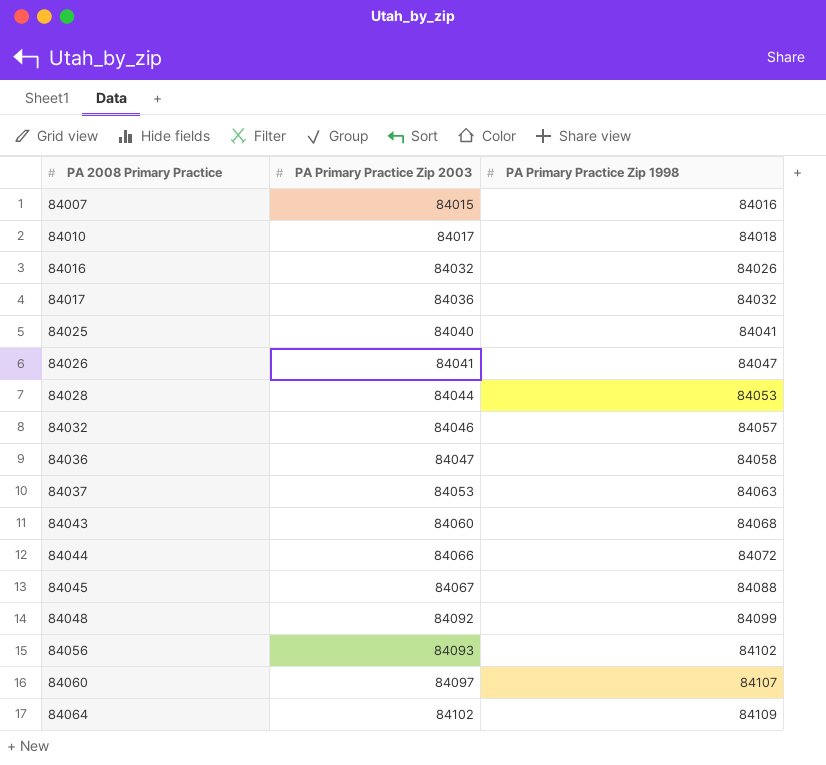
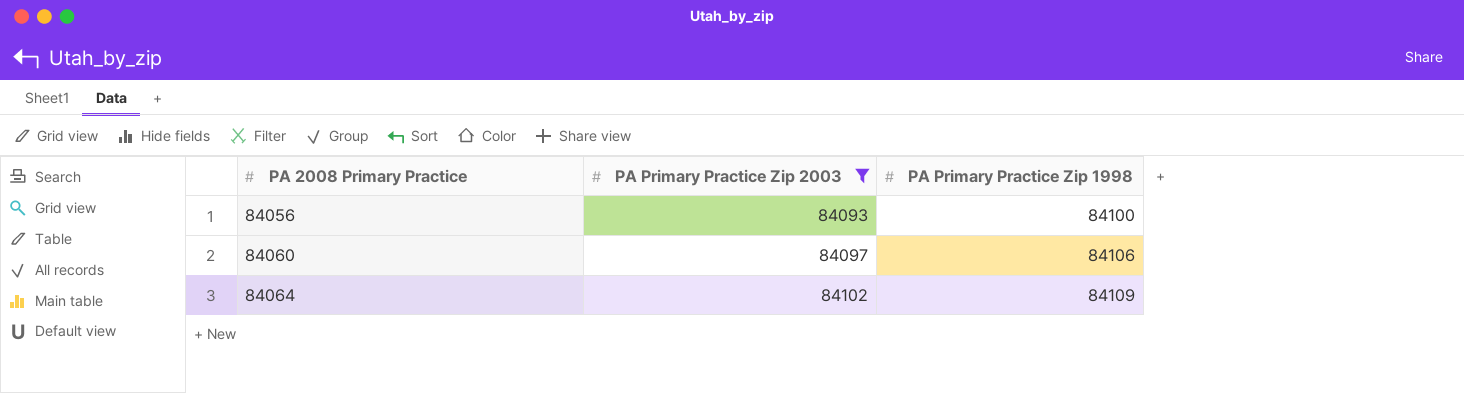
filter: none -> PA Primary Practice Zip 2003 >= 84093
84056 | PA Primary Practice Zip 1998: 84102 -> 84100
84060 | PA Primary Practice Zip 1998: 84107 -> 84106

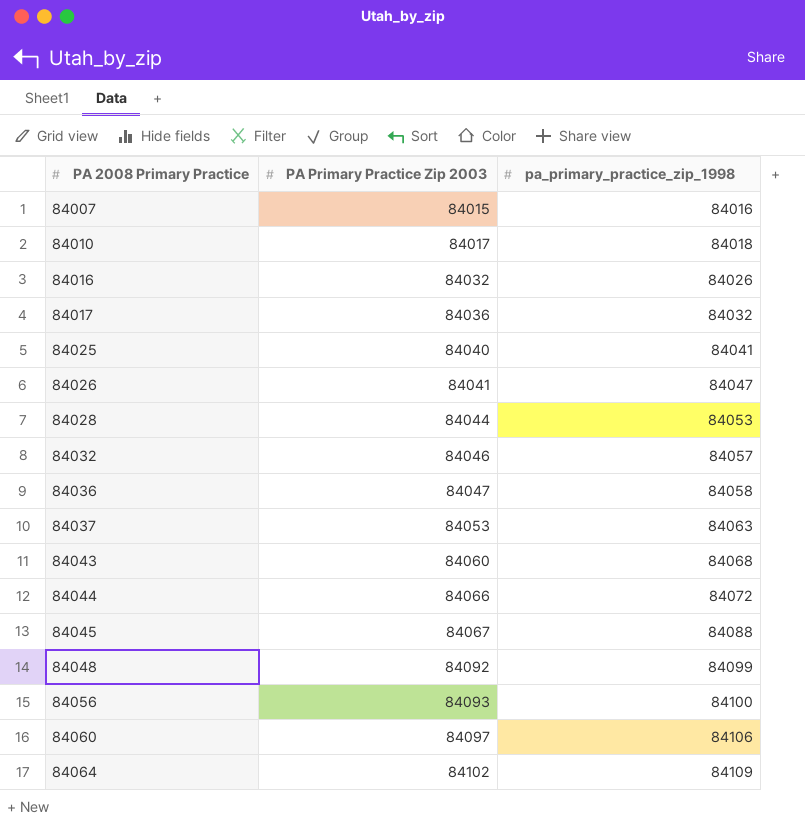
filter: PA Primary Practice Zip 2003 >= 84093 -> none
column name: PA Primary Practice Zip 1998 -> pa_primary_practice_zip_1998

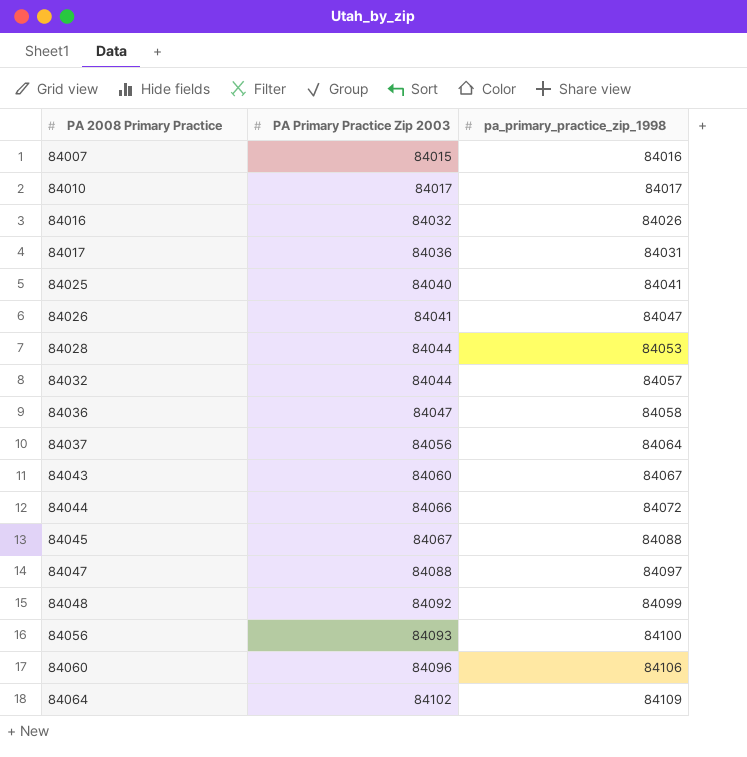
84010 | pa_primary_practice_zip_1998: 84018 -> 84017
84017 | pa_primary_practice_zip_1998: 84032 -> 84031
84032 | PA Primary Practice Zip 2003: 84046 -> 84044
84037 | PA Primary Practice Zip 2003: 84053 -> 84056
84037 | pa_primary_practice_zip_1998: 84063 -> 84064
84043 | pa_primary_practice_zip_1998: 84068 -> 84067
row 84047: none -> 84088 | 84097
84060 | PA Primary Practice Zip 2003: 84097 -> 84096

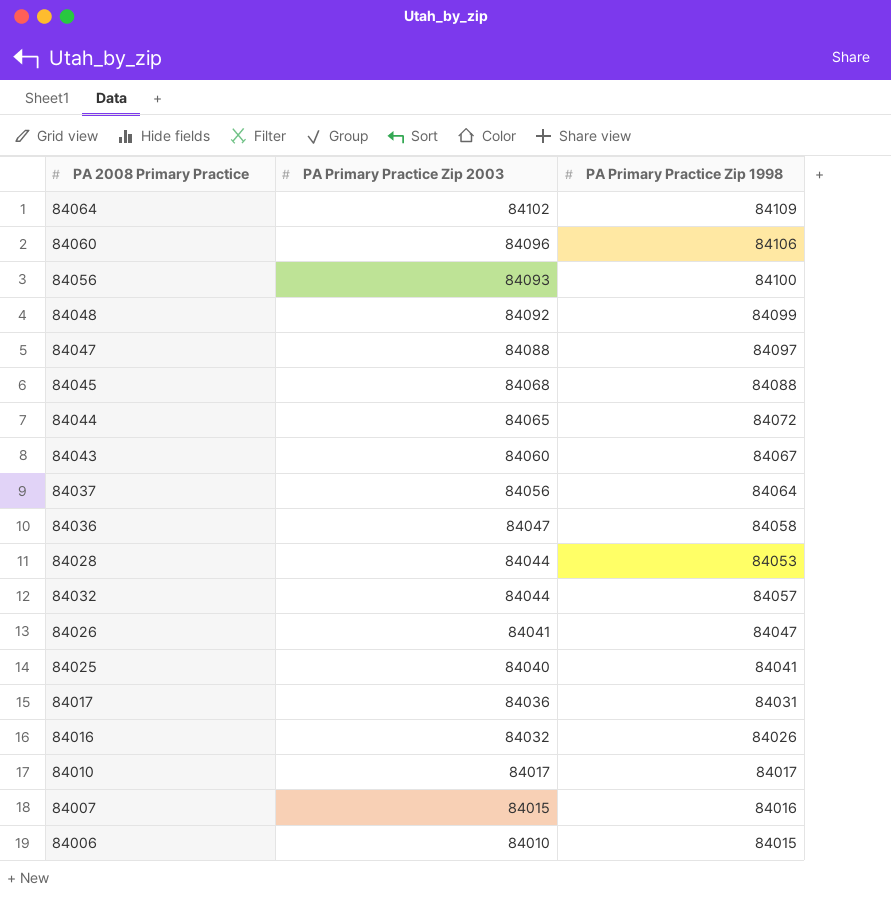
row order: PA 2008 Primary Practice ascending -> PA Primary Practice Zip 2003 descending
column name: pa_primary_practice_zip_1998 -> PA Primary Practice Zip 1998
84045 | PA Primary Practice Zip 2003: 84067 -> 84068
84044 | PA Primary Practice Zip 2003: 84066 -> 84065
row 84006: none -> 84010 | 84015

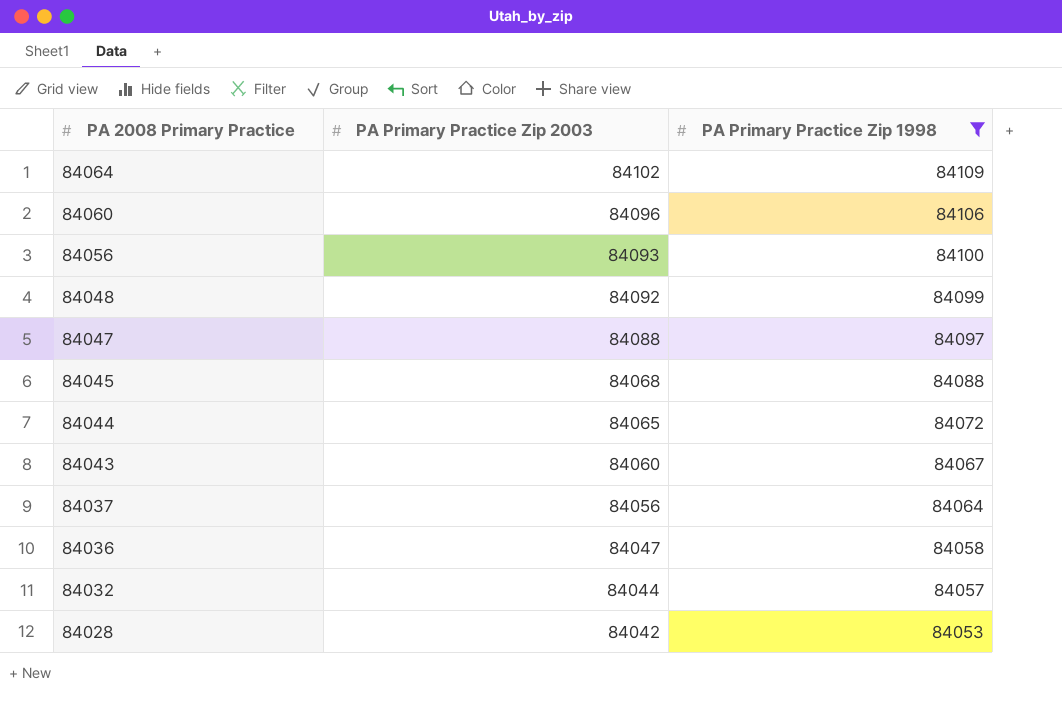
filter: none -> PA Primary Practice Zip 1998 >= 84053
row order: PA Primary Practice Zip 2003 descending -> PA 2008 Primary Practice descending
84028 | PA Primary Practice Zip 2003: 84044 -> 84042

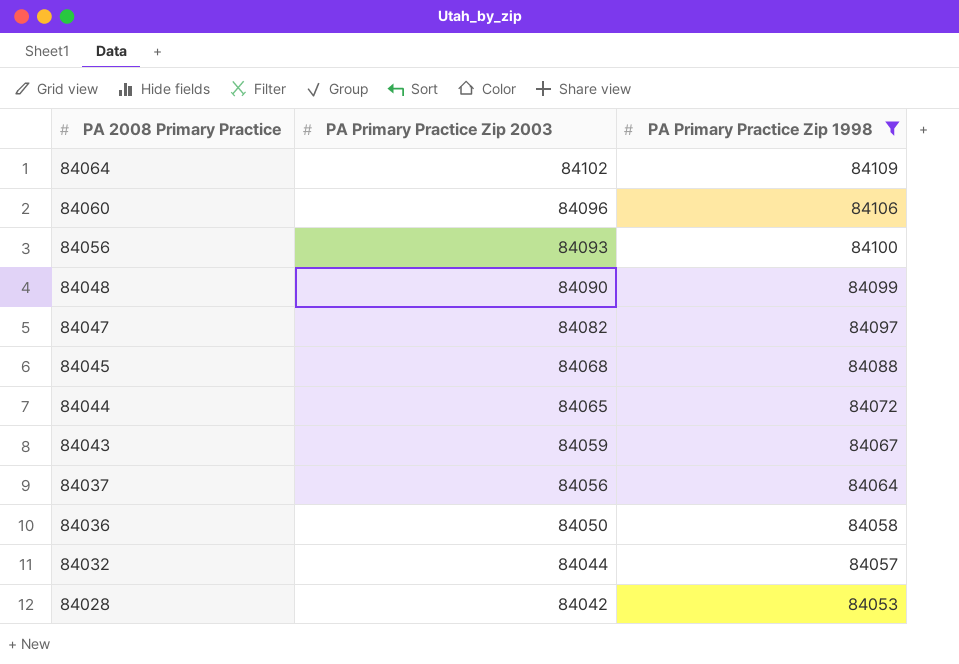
84048 | PA Primary Practice Zip 2003: 84092 -> 84090
84047 | PA Primary Practice Zip 2003: 84088 -> 84082
84043 | PA Primary Practice Zip 2003: 84060 -> 84059
84036 | PA Primary Practice Zip 2003: 84047 -> 84050

